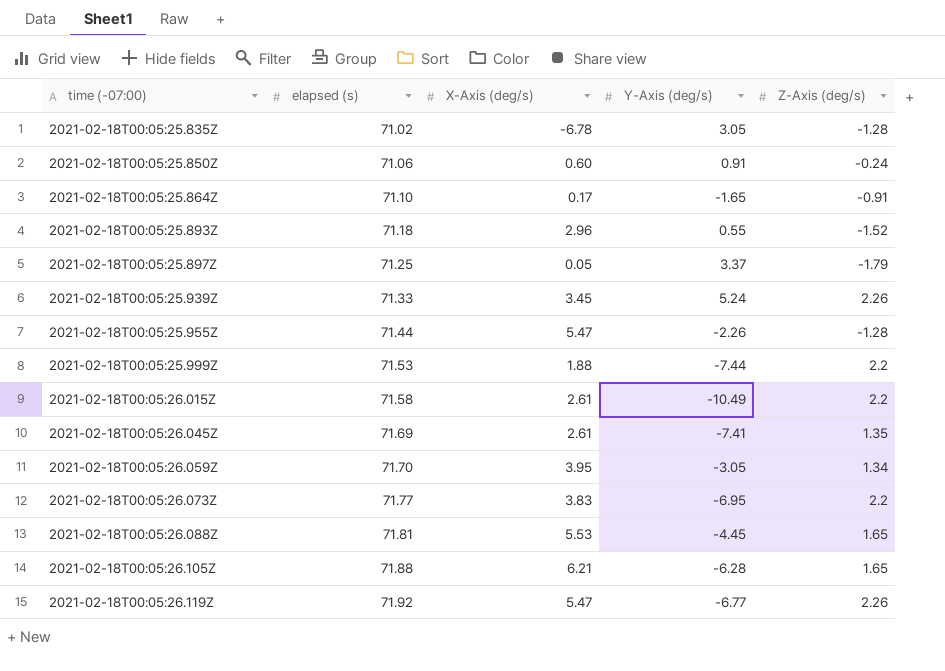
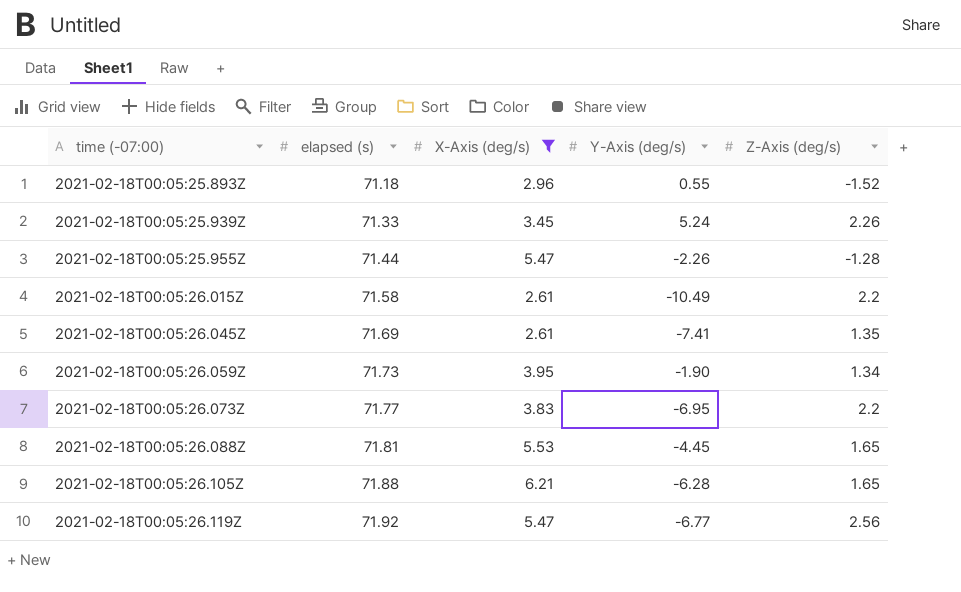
filter: none -> X-Axis (deg/s) >= 2.61
2021-02-18T00:05:26.059Z | elapsed (s): 71.70 -> 71.73
2021-02-18T00:05:26.059Z | Y-Axis (deg/s): -3.05 -> -1.90
2021-02-18T00:05:26.119Z | Z-Axis (deg/s): 2.26 -> 2.56

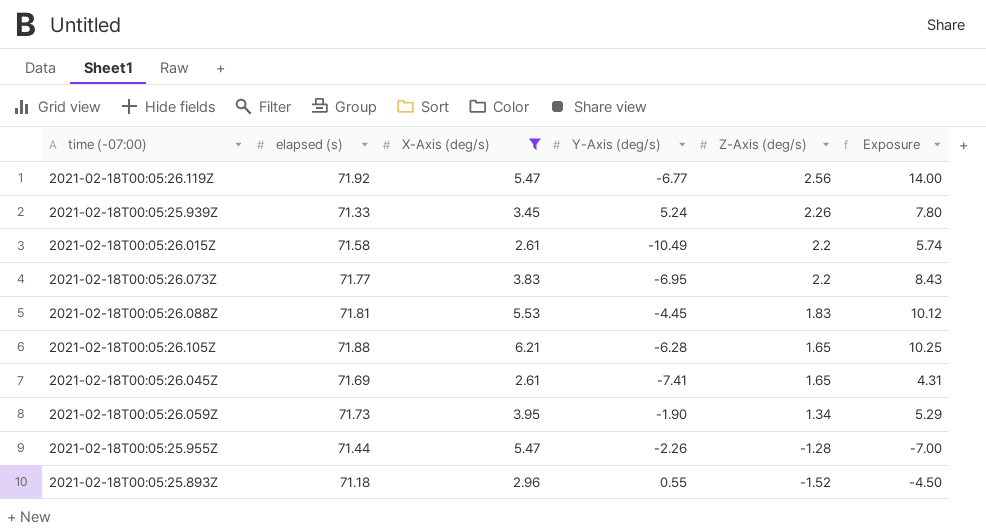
row order: time (-07:00) ascending -> Z-Axis (deg/s) descending
column Exposure | formula: none -> [X-Axis (deg/s)] * [Z-Axis (deg/s)]
2021-02-18T00:05:26.088Z | Z-Axis (deg/s): 1.65 -> 1.83
2021-02-18T00:05:26.045Z | Z-Axis (deg/s): 1.35 -> 1.65

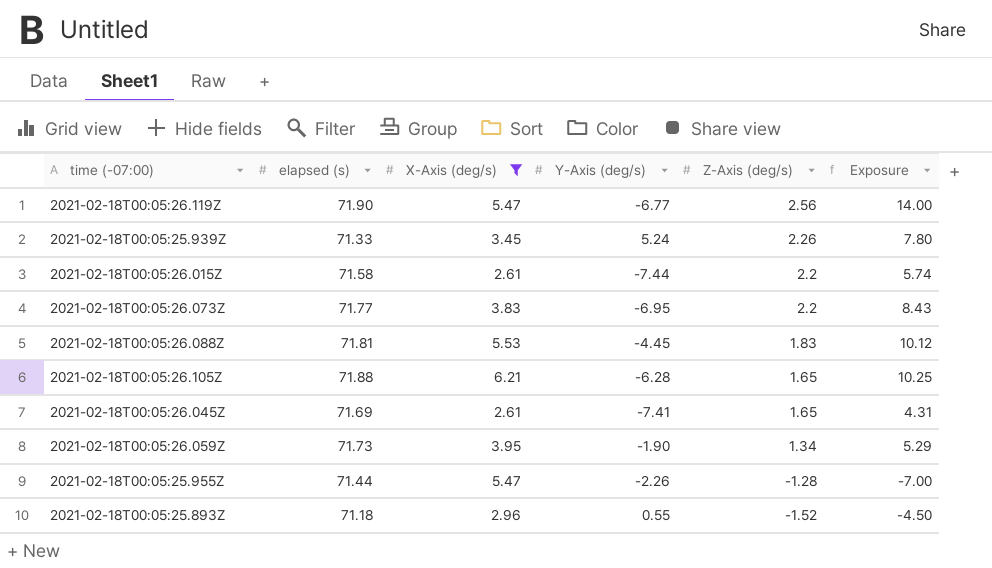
2021-02-18T00:05:26.119Z | elapsed (s): 71.92 -> 71.90
2021-02-18T00:05:26.015Z | Y-Axis (deg/s): -10.49 -> -7.44

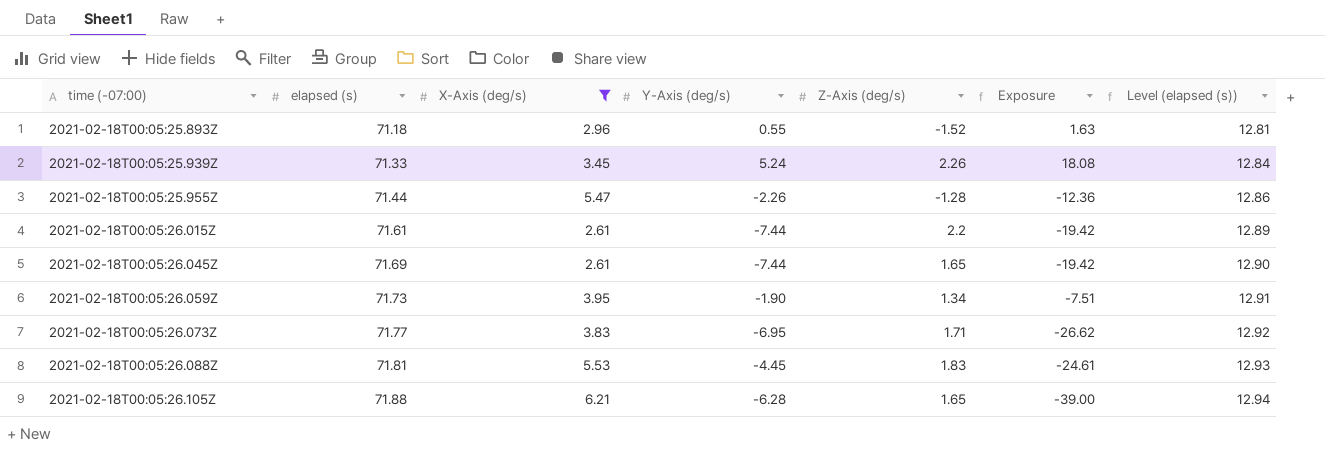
row order: Z-Axis (deg/s) descending -> time (-07:00) ascending
column Exposure | formula: [X-Axis (deg/s)] * [Z-Axis (deg/s)] -> [X-Axis (deg/s)] * [Y-Axis (deg/s)]
column Level (elapsed (s)) | formula: none -> [elapsed (s)] * 0.18
row 2021-02-18T00:05:26.119Z: 71.90 | 5.47 | -6.77 | 2.56 | 14.00 -> none
2021-02-18T00:05:26.015Z | elapsed (s): 71.58 -> 71.61
2021-02-18T00:05:26.045Z | Y-Axis (deg/s): -7.41 -> -7.44
2021-02-18T00:05:26.073Z | Z-Axis (deg/s): 2.2 -> 1.71

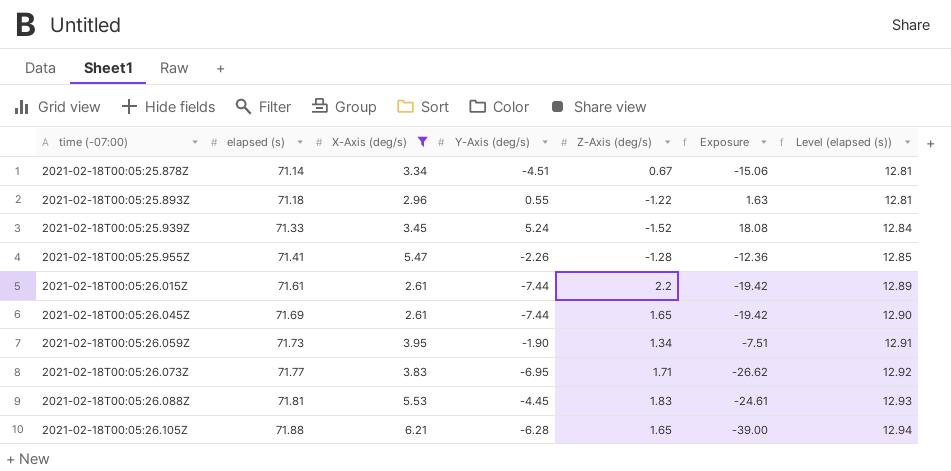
row 2021-02-18T00:05:25.878Z: none -> 71.14 | 3.34 | -4.51 | 0.67 | -15.06 | 12.81
2021-02-18T00:05:25.893Z | Z-Axis (deg/s): -1.52 -> -1.22
2021-02-18T00:05:25.939Z | Z-Axis (deg/s): 2.26 -> -1.52
2021-02-18T00:05:25.955Z | elapsed (s): 71.44 -> 71.41
2021-02-18T00:05:25.955Z | Level (elapsed (s)): 12.86 -> 12.85

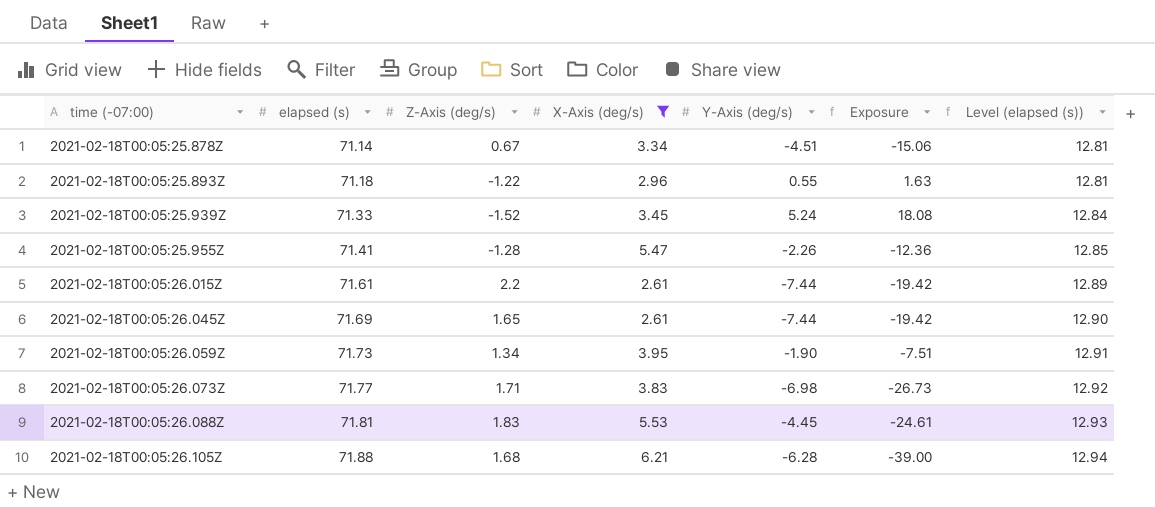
column Z-Axis (deg/s) | position: 5 -> 3
2021-02-18T00:05:26.073Z | Y-Axis (deg/s): -6.95 -> -6.98
2021-02-18T00:05:26.073Z | Exposure: -26.62 -> -26.73
2021-02-18T00:05:26.105Z | Z-Axis (deg/s): 1.65 -> 1.68

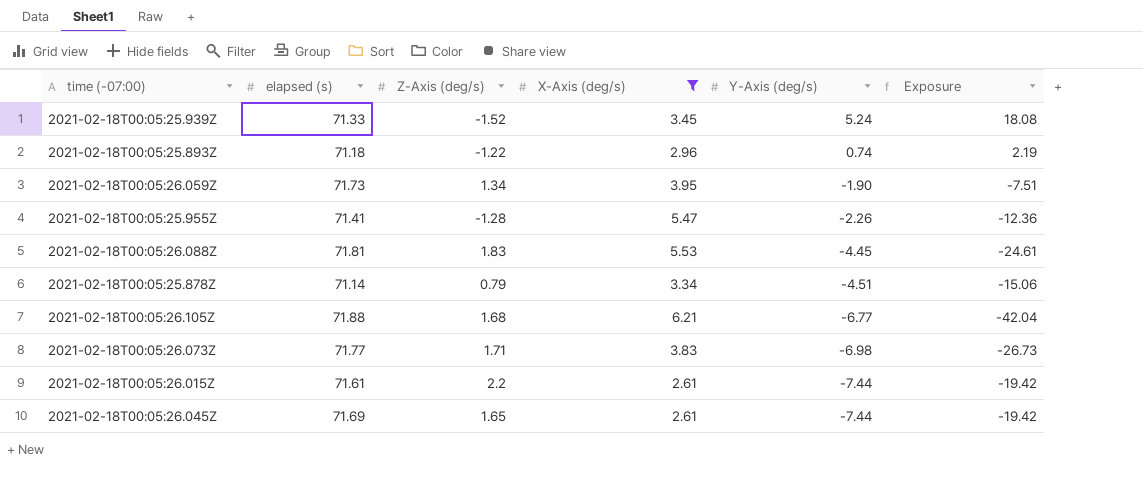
row order: time (-07:00) ascending -> Y-Axis (deg/s) descending
column Level (elapsed (s)) | formula: [elapsed (s)] * 0.18 -> none
2021-02-18T00:05:25.893Z | Y-Axis (deg/s): 0.55 -> 0.74
2021-02-18T00:05:25.893Z | Exposure: 1.63 -> 2.19
2021-02-18T00:05:25.878Z | Z-Axis (deg/s): 0.67 -> 0.79
2021-02-18T00:05:26.105Z | Y-Axis (deg/s): -6.28 -> -6.77
2021-02-18T00:05:26.105Z | Exposure: -39.00 -> -42.04

